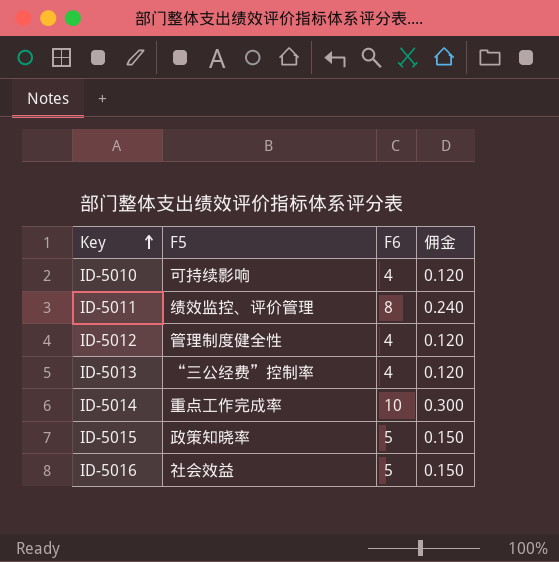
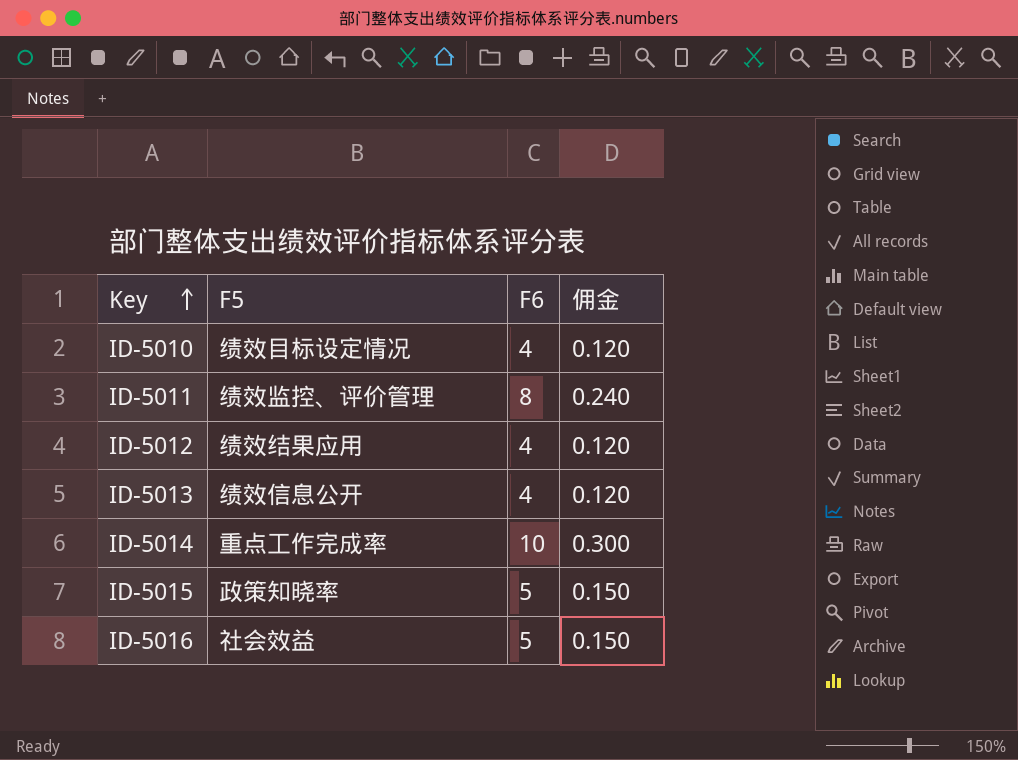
ID-5010 | F5: 可持续影响 -> 绩效目标设定情况
ID-5012 | F5: 管理制度健全性 -> 绩效结果应用
ID-5013 | F5: “三公经费”控制率 -> 绩效信息公开

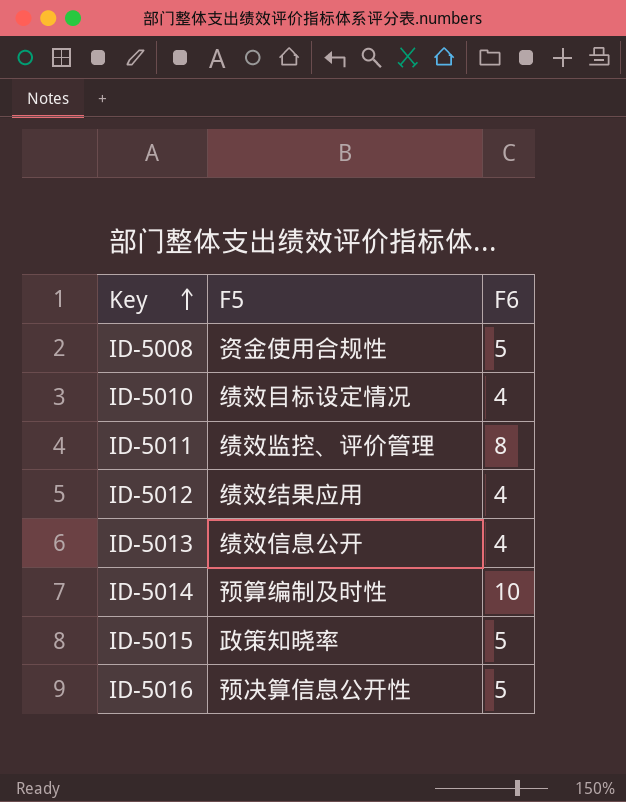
column 佣金 | formula: [F6] * 0.03 -> none
row ID-5008: none -> 资金使用合规性 | 5
ID-5014 | F5: 重点工作完成率 -> 预算编制及时性
ID-5016 | F5: 社会效益 -> 预决算信息公开性

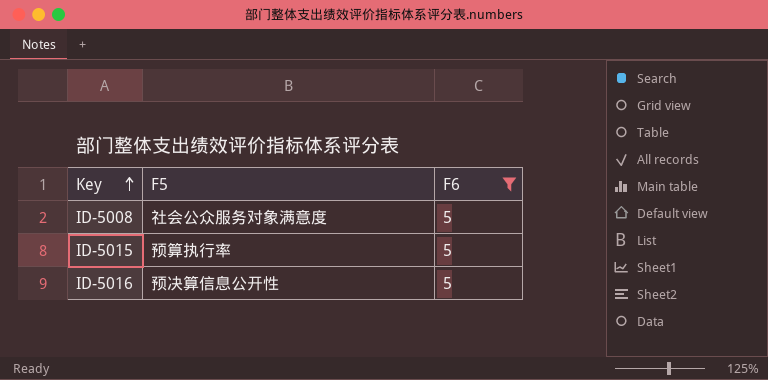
filter: none -> F6 = 5
ID-5008 | F5: 资金使用合规性 -> 社会公众服务对象满意度
ID-5015 | F5: 政策知晓率 -> 预算执行率

